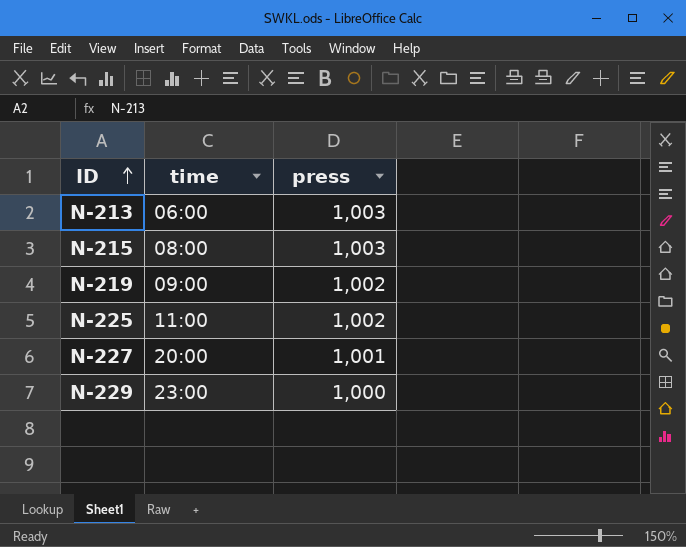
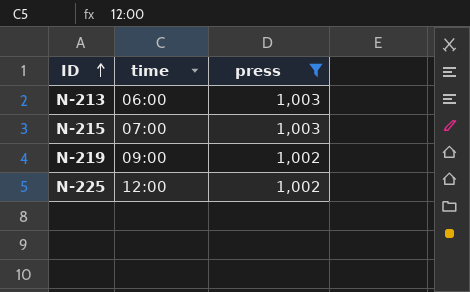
filter: none -> press >= 1,002
N-215 | time: 08:00 -> 07:00
N-225 | time: 11:00 -> 12:00

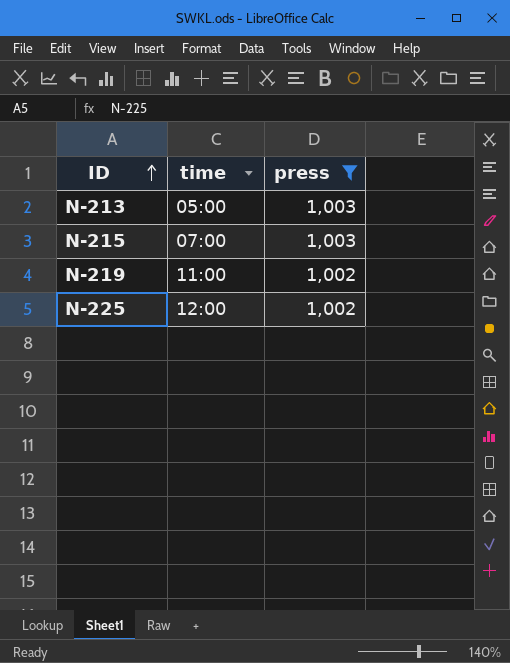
N-213 | time: 06:00 -> 05:00
N-219 | time: 09:00 -> 11:00

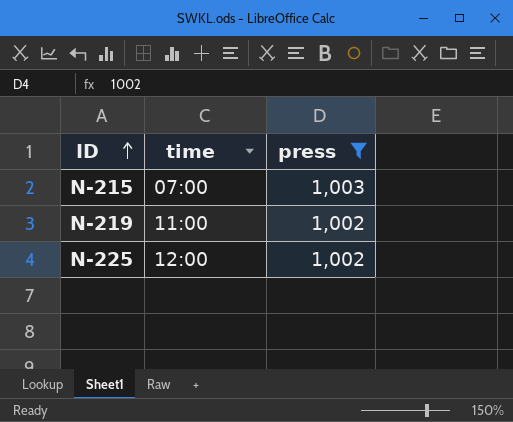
row N-213: 05:00 | 1,003 -> none

